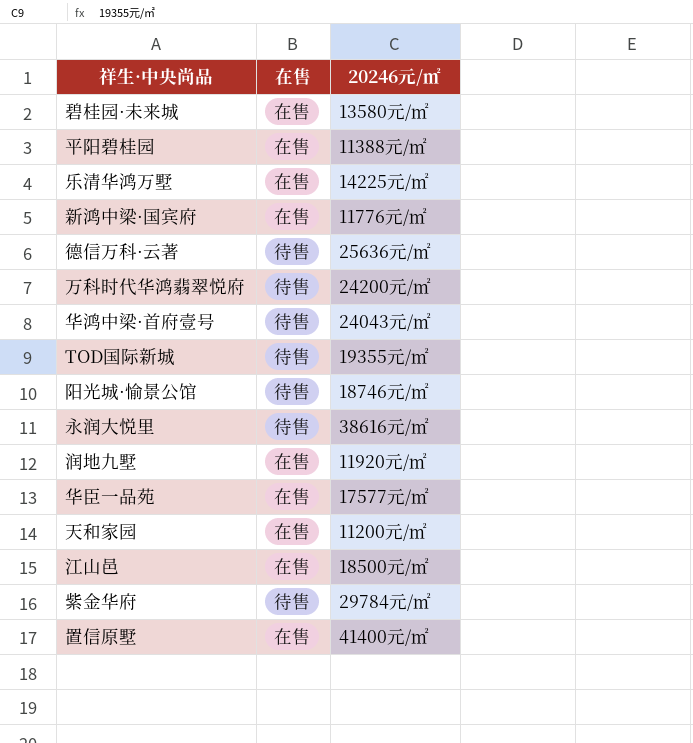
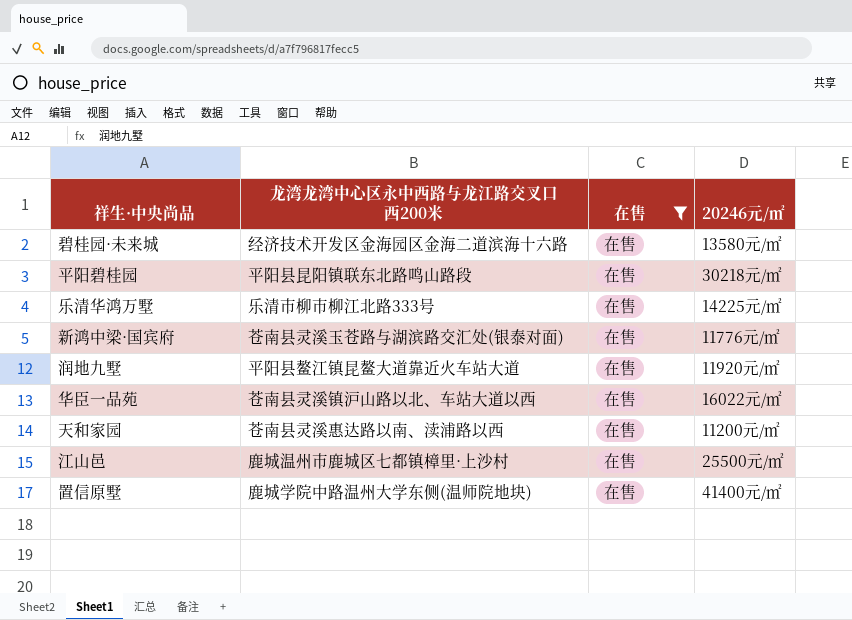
filter: none -> 在售 = 在售
column 龙湾龙湾中心区永中西路与龙江路交叉口西200米 | position: none -> 2
平阳碧桂园 | 20246元/㎡: 11388元/㎡ -> 30218元/㎡
华臣一品苑 | 20246元/㎡: 17577元/㎡ -> 16022元/㎡
江山邑 | 20246元/㎡: 18500元/㎡ -> 25500元/㎡

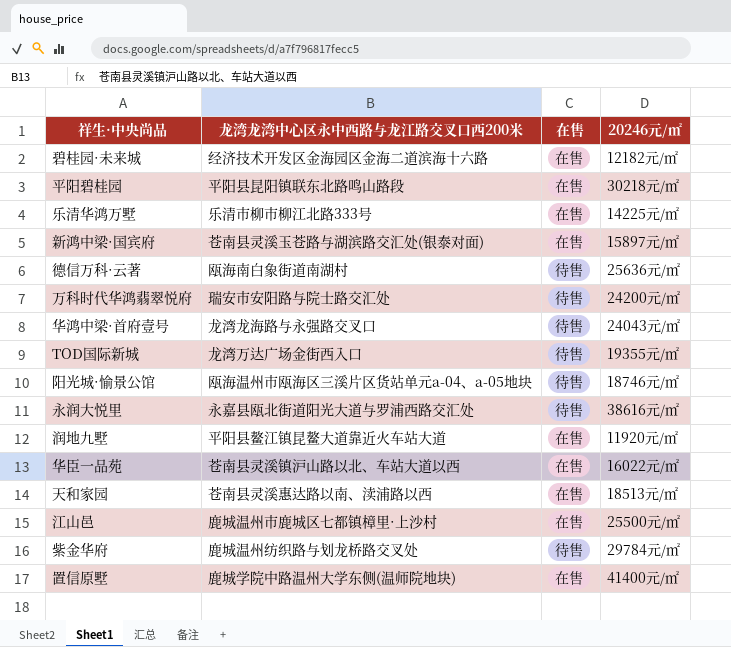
filter: 在售 = 在售 -> none
碧桂园·未来城 | 20246元/㎡: 13580元/㎡ -> 12182元/㎡
新鸿中梁·国宾府 | 20246元/㎡: 11776元/㎡ -> 15897元/㎡
天和家园 | 20246元/㎡: 11200元/㎡ -> 18513元/㎡

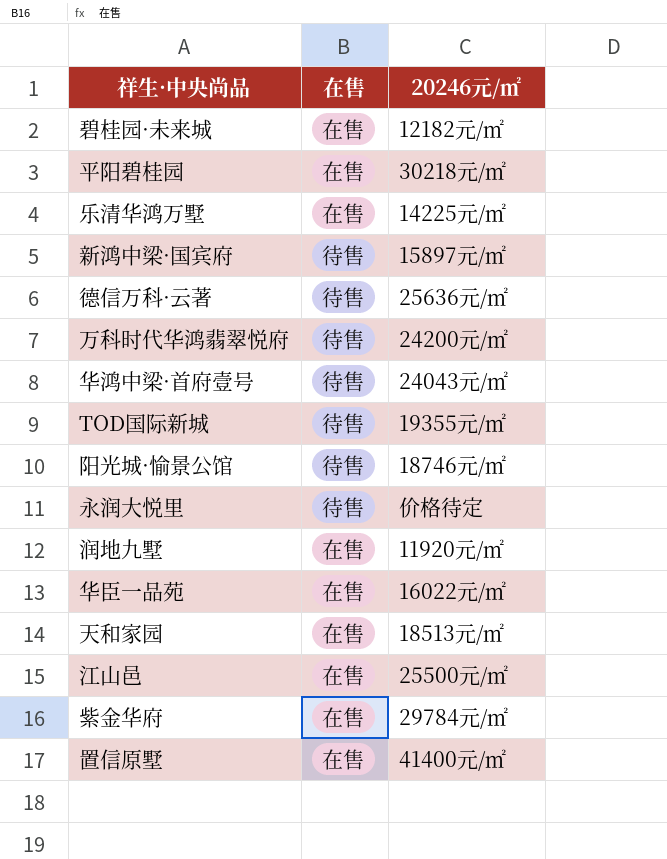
column 龙湾龙湾中心区永中西路与龙江路交叉口西200米 | position: 2 -> none
新鸿中梁·国宾府 | 在售: 在售 -> 待售
永润大悦里 | 20246元/㎡: 38616元/㎡ -> 价格待定
紫金华府 | 在售: 待售 -> 在售

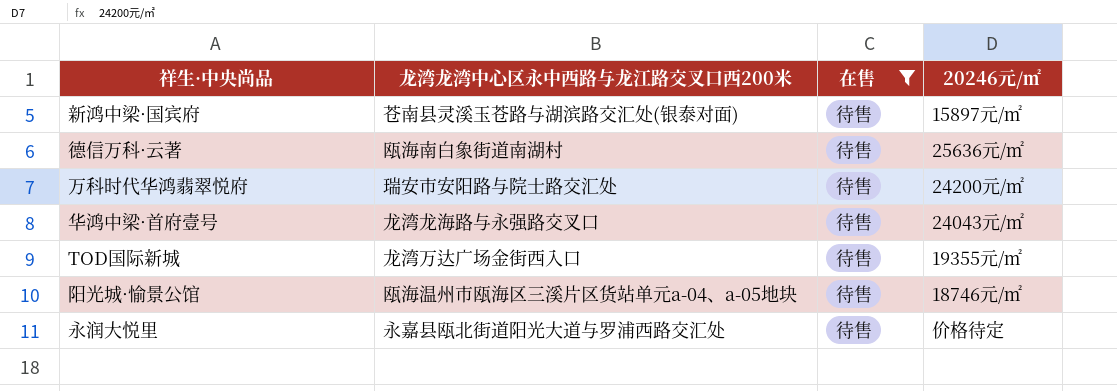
filter: none -> 在售 = 待售
column 龙湾龙湾中心区永中西路与龙江路交叉口西200米 | position: none -> 2

